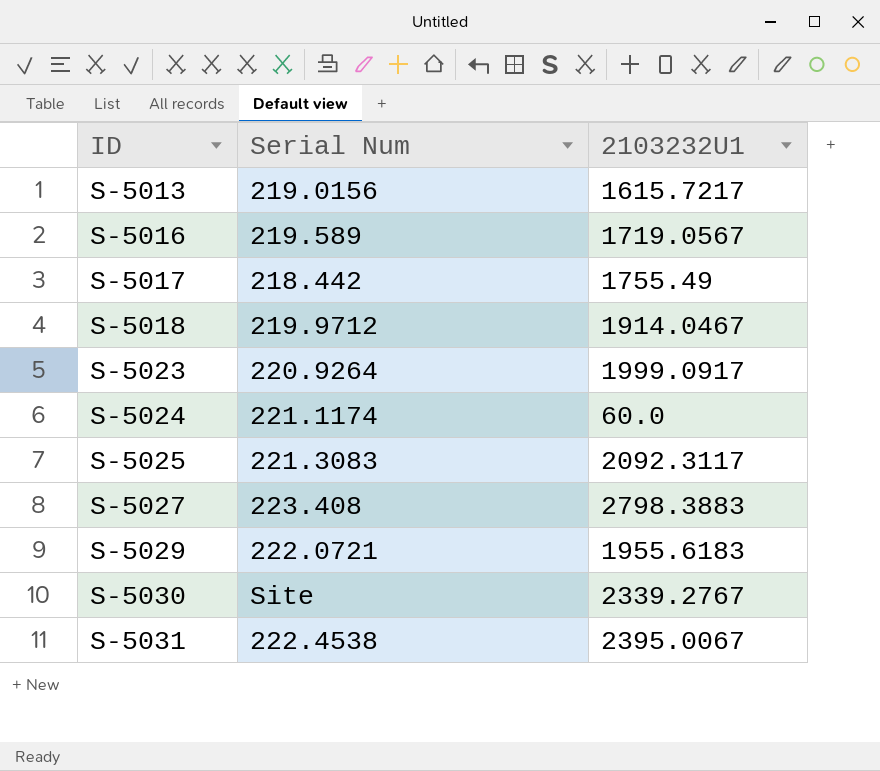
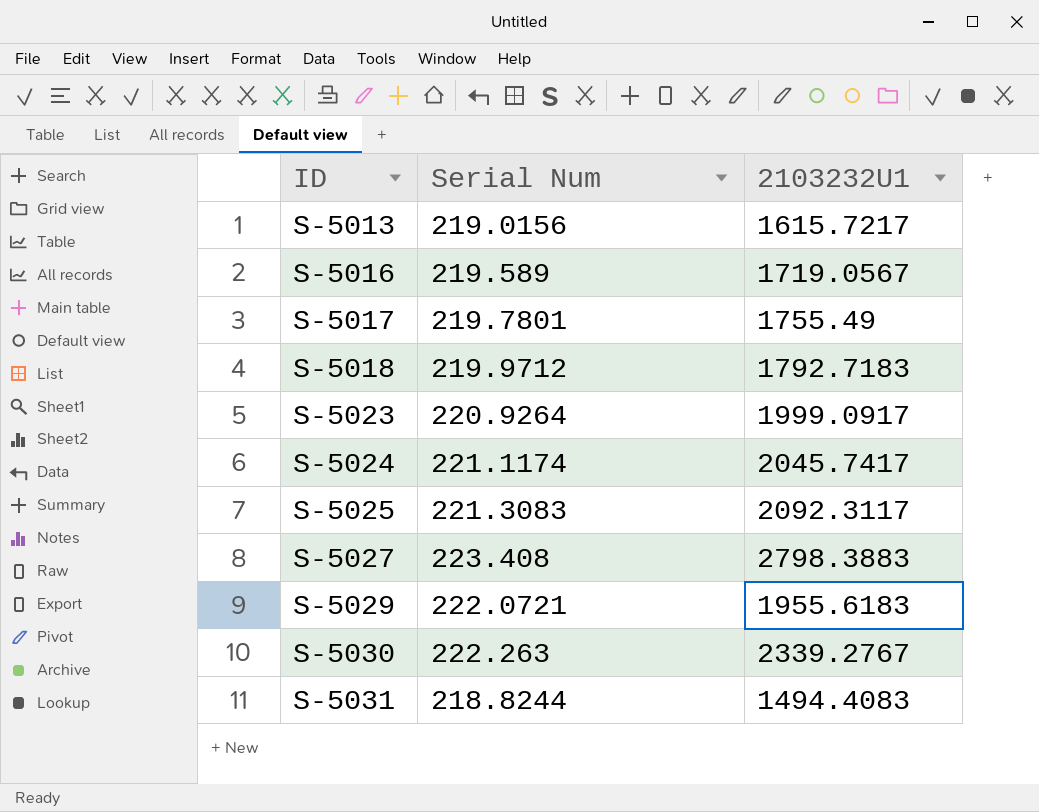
S-5017 | Serial Num: 218.442 -> 219.7801
S-5018 | 2103232U1: 1914.0467 -> 1792.7183
S-5024 | 2103232U1: 60.0 -> 2045.7417
S-5030 | Serial Num: Site -> 222.263
S-5031 | Serial Num: 222.4538 -> 218.8244
S-5031 | 2103232U1: 2395.0067 -> 1494.4083

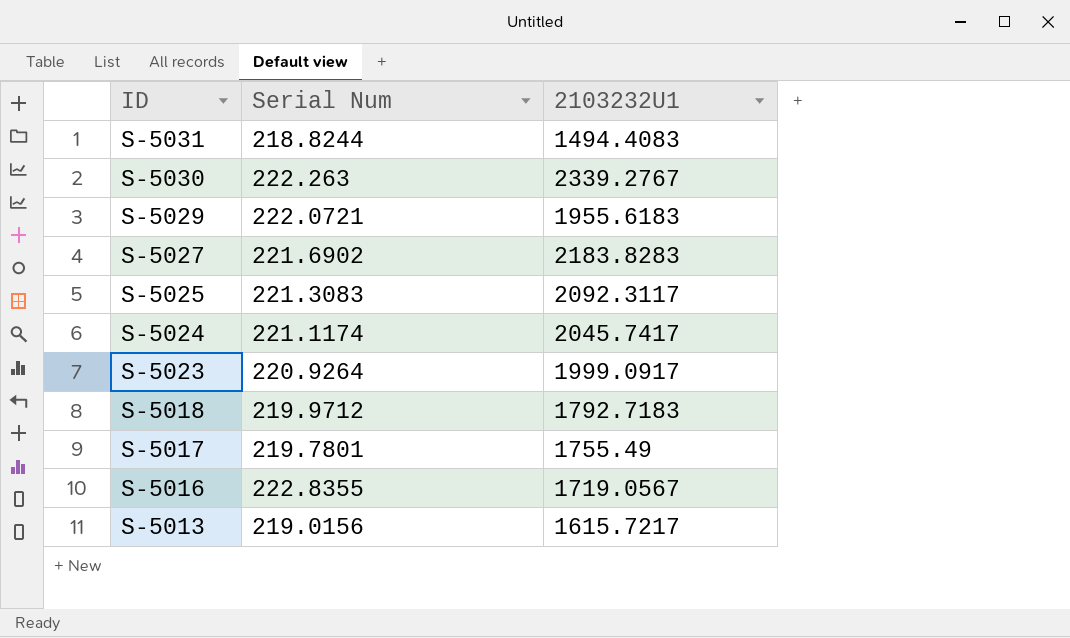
row order: ID ascending -> ID descending
S-5027 | Serial Num: 223.408 -> 221.6902
S-5027 | 2103232U1: 2798.3883 -> 2183.8283
S-5016 | Serial Num: 219.589 -> 222.8355

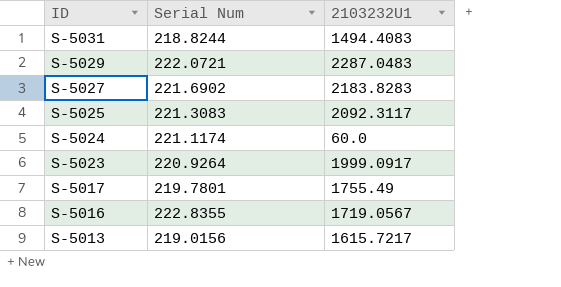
row S-5030: 222.263 | 2339.2767 -> none
row S-5018: 219.9712 | 1792.7183 -> none
S-5029 | 2103232U1: 1955.6183 -> 2287.0483
S-5024 | 2103232U1: 2045.7417 -> 60.0

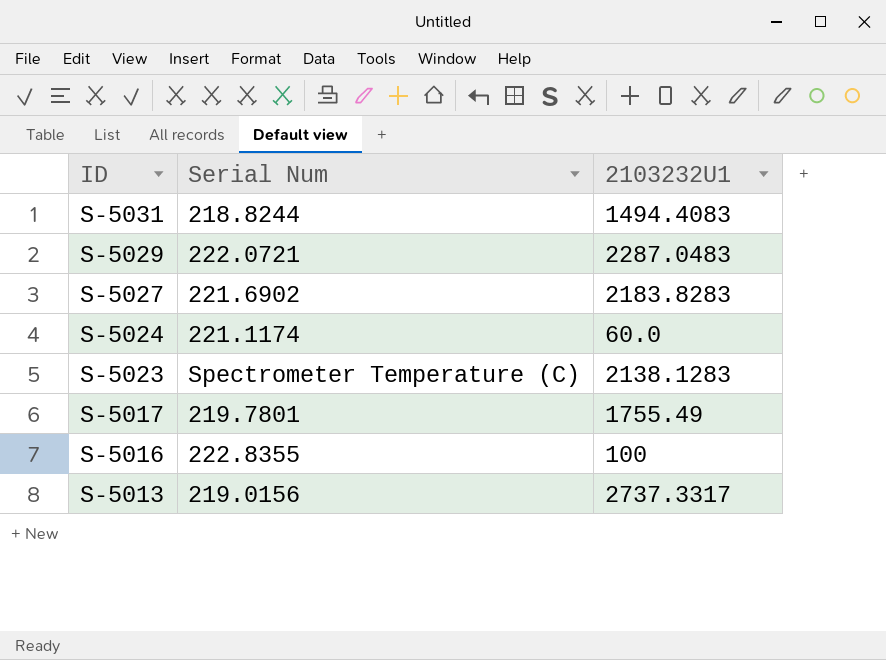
row S-5025: 221.3083 | 2092.3117 -> none
S-5023 | Serial Num: 220.9264 -> Spectrometer Temperature (C)
S-5023 | 2103232U1: 1999.0917 -> 2138.1283
S-5016 | 2103232U1: 1719.0567 -> 100
S-5013 | 2103232U1: 1615.7217 -> 2737.3317

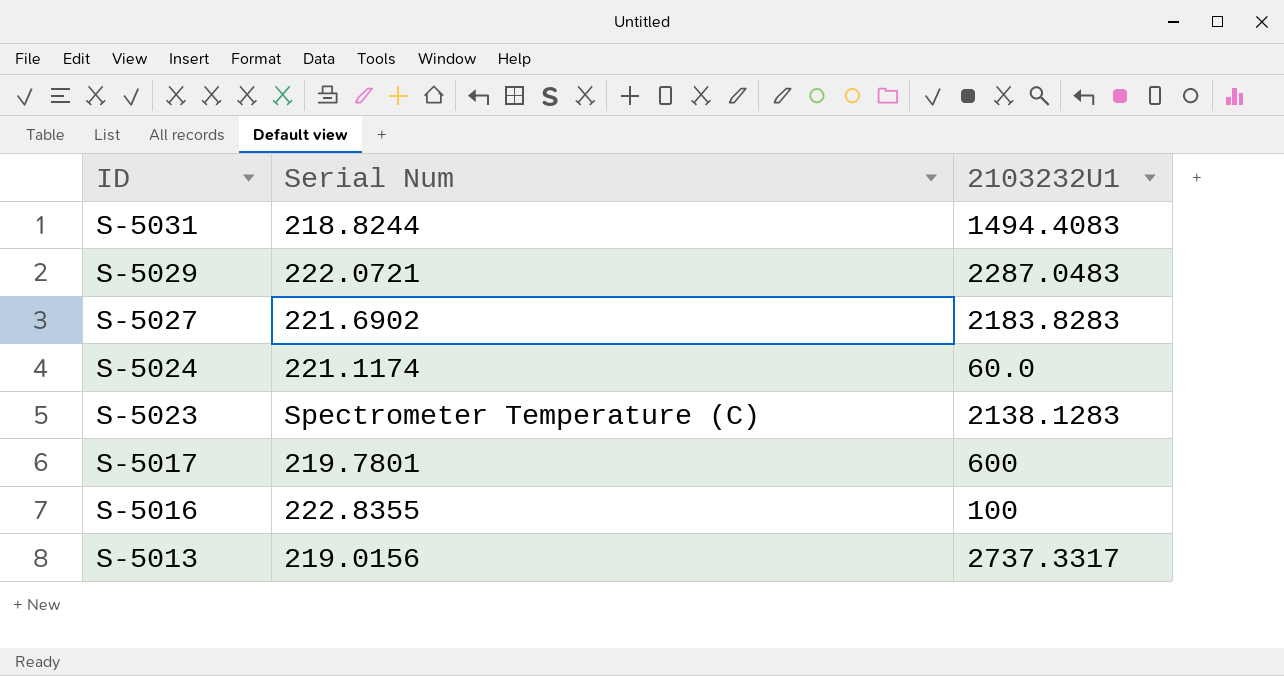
S-5017 | 2103232U1: 1755.49 -> 600

